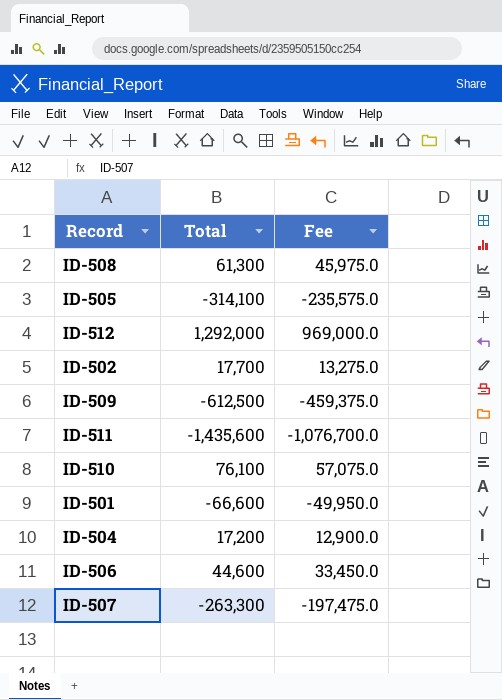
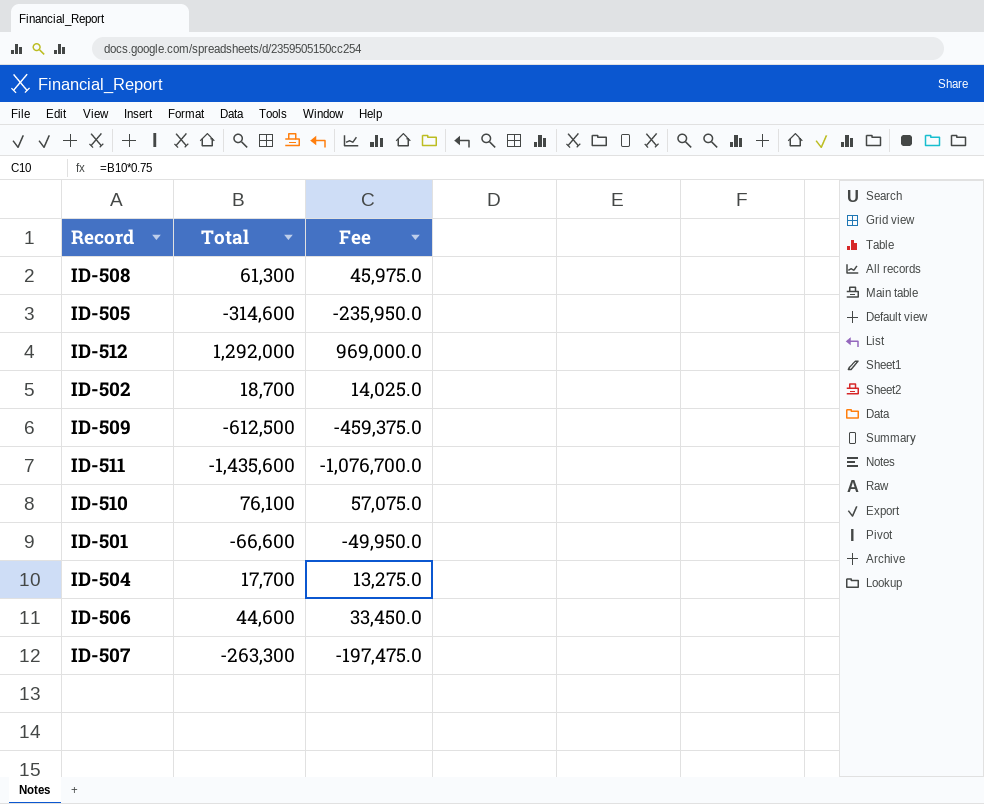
ID-505 | Total: -314,100 -> -314,600
ID-505 | Fee: -235,575.0 -> -235,950.0
ID-502 | Total: 17,700 -> 18,700
ID-502 | Fee: 13,275.0 -> 14,025.0
ID-504 | Total: 17,200 -> 17,700
ID-504 | Fee: 12,900.0 -> 13,275.0

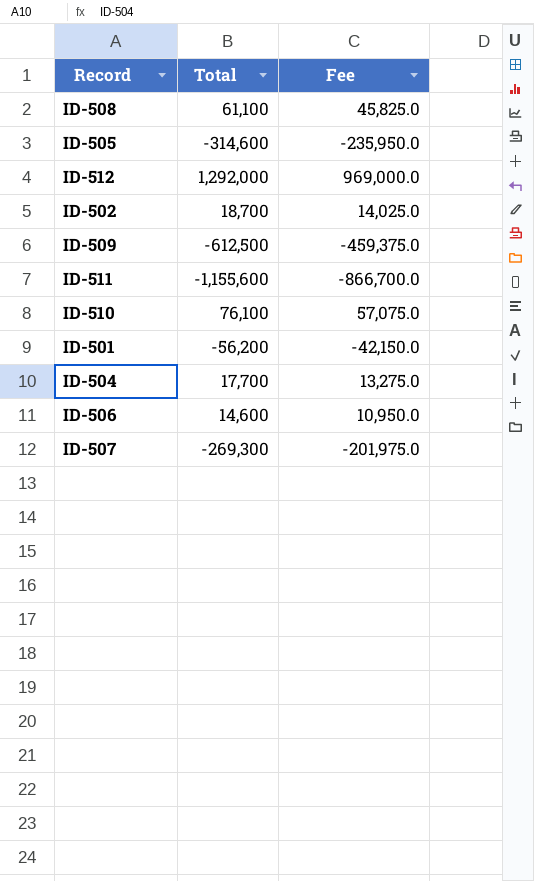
ID-508 | Total: 61,300 -> 61,100
ID-508 | Fee: 45,975.0 -> 45,825.0
ID-511 | Total: -1,435,600 -> -1,155,600
ID-511 | Fee: -1,076,700.0 -> -866,700.0
ID-501 | Total: -66,600 -> -56,200
ID-501 | Fee: -49,950.0 -> -42,150.0
ID-506 | Total: 44,600 -> 14,600
ID-506 | Fee: 33,450.0 -> 10,950.0
ID-507 | Total: -263,300 -> -269,300
ID-507 | Fee: -197,475.0 -> -201,975.0

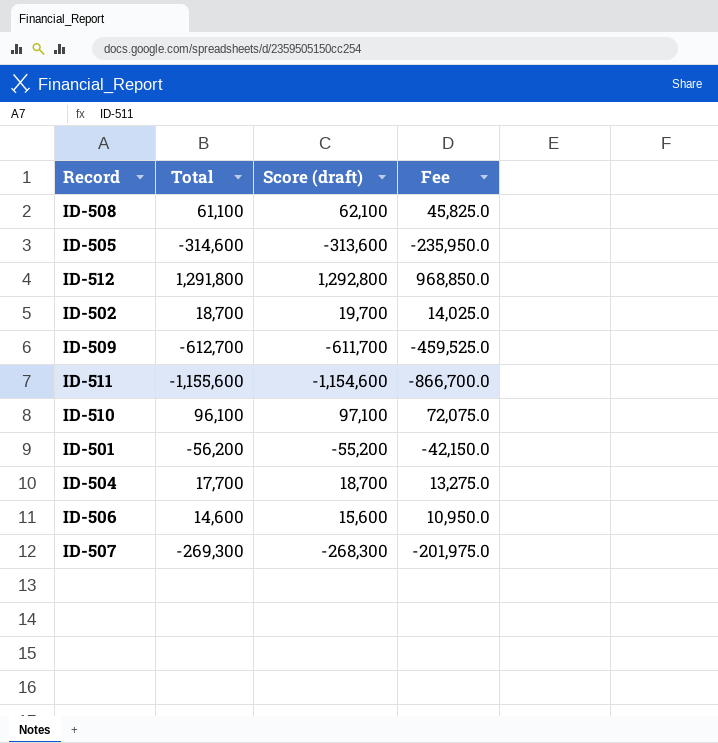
column Score (draft) | formula: none -> [Total] + 1000
ID-512 | Total: 1,292,000 -> 1,291,800
ID-512 | Fee: 969,000.0 -> 968,850.0
ID-509 | Total: -612,500 -> -612,700
ID-509 | Fee: -459,375.0 -> -459,525.0
ID-510 | Total: 76,100 -> 96,100
ID-510 | Fee: 57,075.0 -> 72,075.0

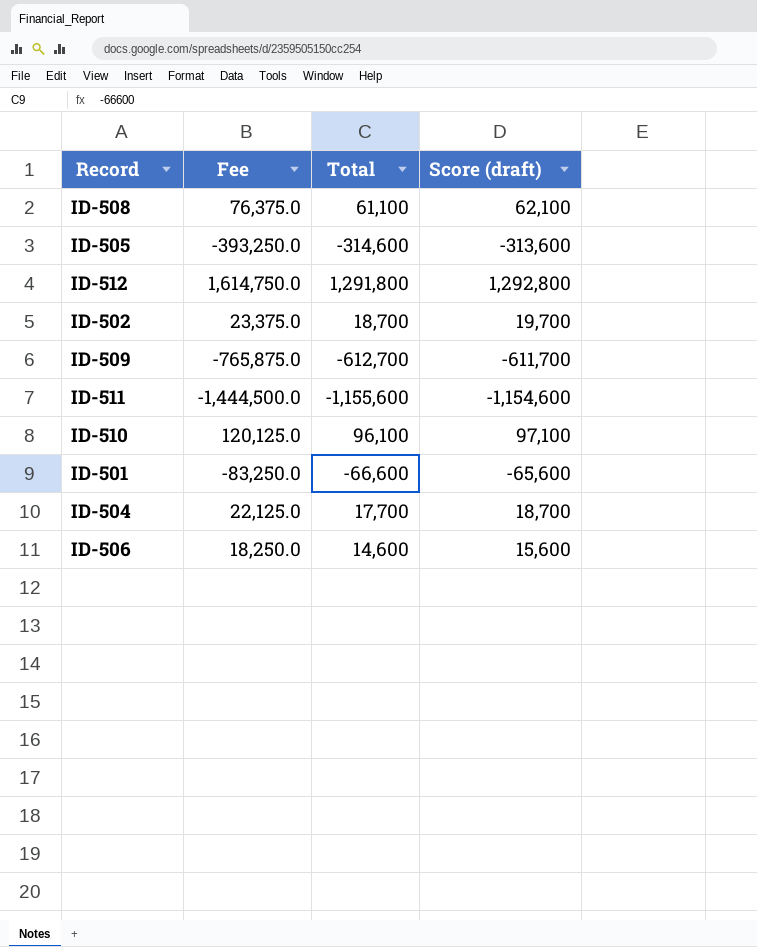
column Fee | formula: [Total] * 0.75 -> [Total] * 1.25
column Fee | position: 4 -> 2
row ID-507: -269,300 | -268,300 | -201,975.0 -> none
ID-501 | Total: -56,200 -> -66,600
ID-501 | Score (draft): -55,200 -> -65,600

